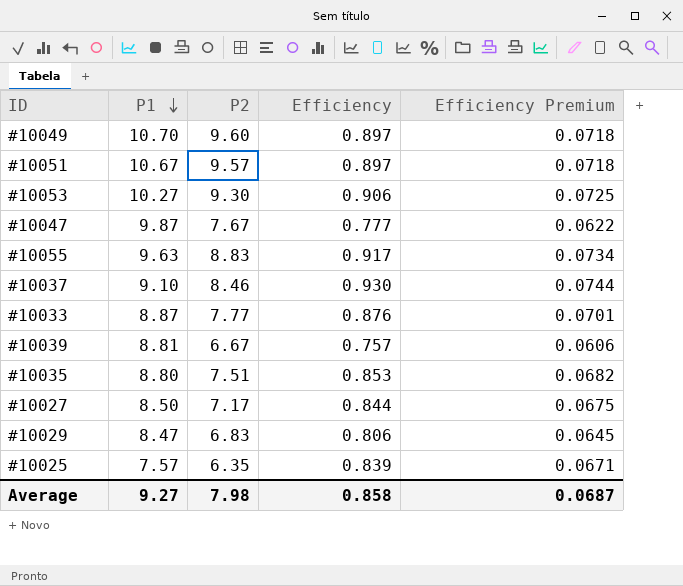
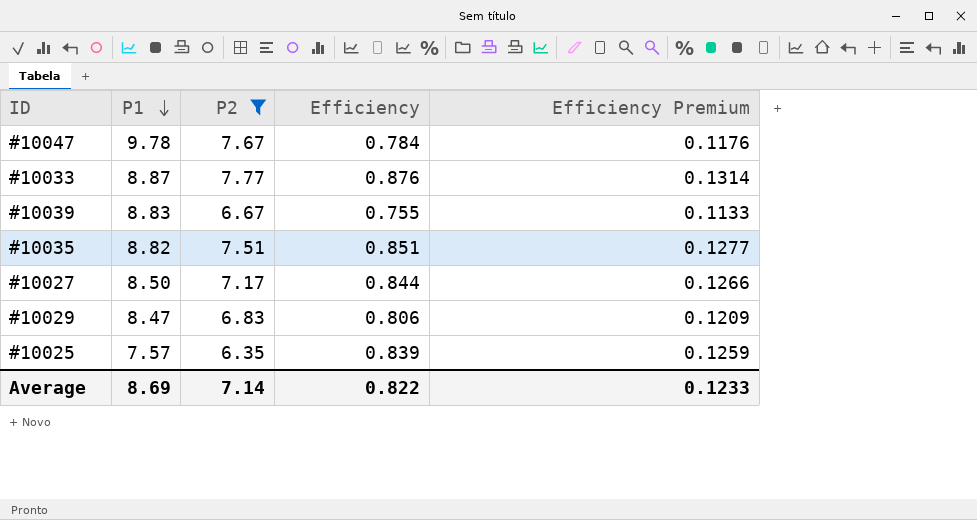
filter: none -> P2 <= 7.77
column Efficiency Premium | formula: [Efficiency] * 0.08 -> [Efficiency] * 0.15
#10047 | P1: 9.87 -> 9.78
#10047 | Efficiency: 0.777 -> 0.784
#10039 | P1: 8.81 -> 8.83
#10039 | Efficiency: 0.757 -> 0.755
#10035 | P1: 8.80 -> 8.82
#10035 | Efficiency: 0.853 -> 0.851
Average | P1: 9.27 -> 8.69
Average | P2: 7.98 -> 7.14
Average | Efficiency: 0.858 -> 0.822
Average | Efficiency Premium: 0.0687 -> 0.1233

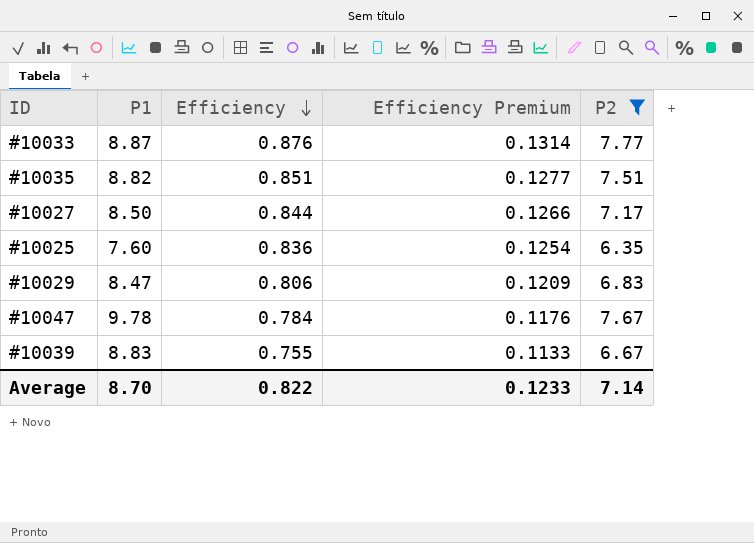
row order: P1 descending -> Efficiency descending
column P2 | position: 3 -> 5
#10025 | P1: 7.57 -> 7.60
#10025 | Efficiency: 0.839 -> 0.836
#10025 | Efficiency Premium: 0.1259 -> 0.1254
Average | P1: 8.69 -> 8.70

